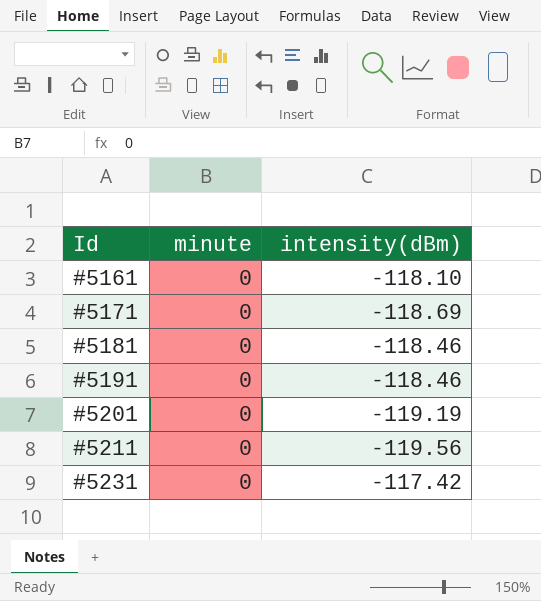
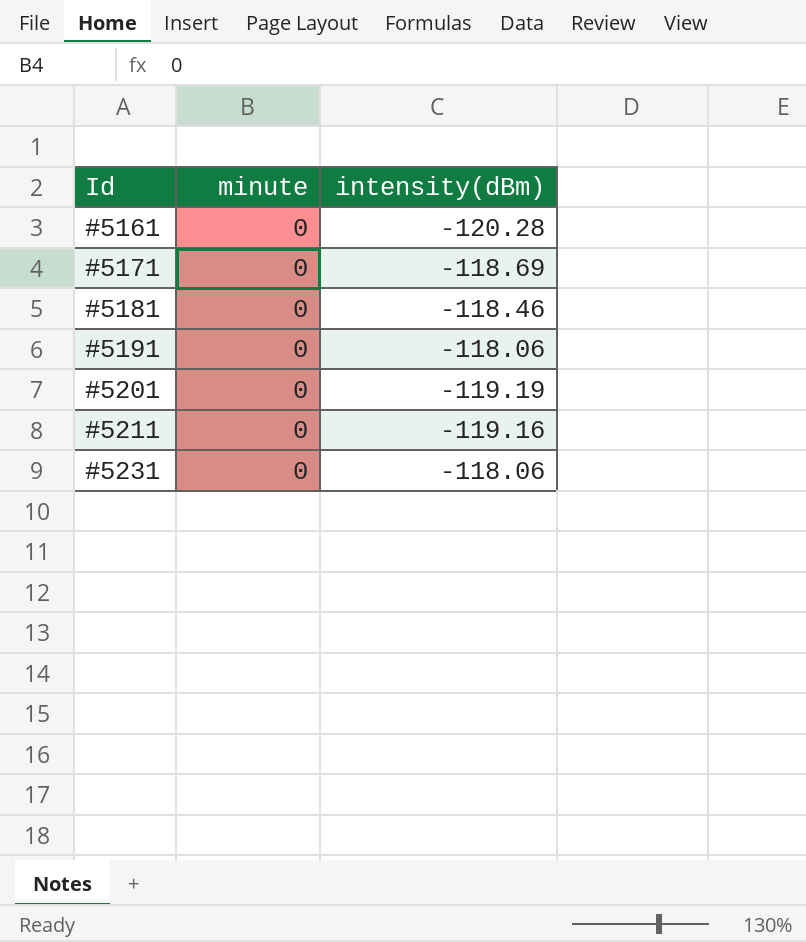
#5161 | intensity(dBm): -118.10 -> -120.28
#5191 | intensity(dBm): -118.46 -> -118.06
#5211 | intensity(dBm): -119.56 -> -119.16
#5231 | intensity(dBm): -117.42 -> -118.06

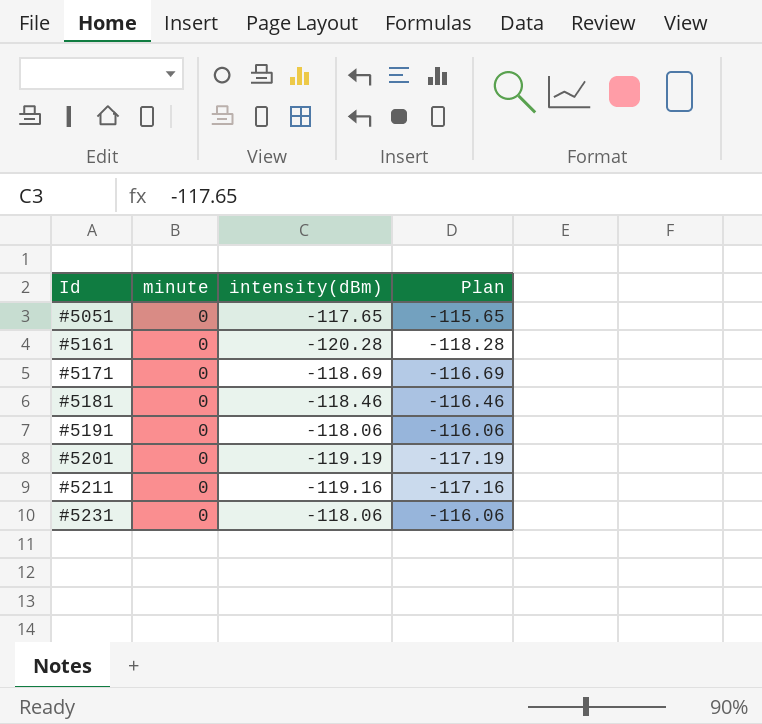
column Plan | formula: none -> [intensity(dBm)] + 2
row #5051: none -> 0 | -117.65 | -115.65

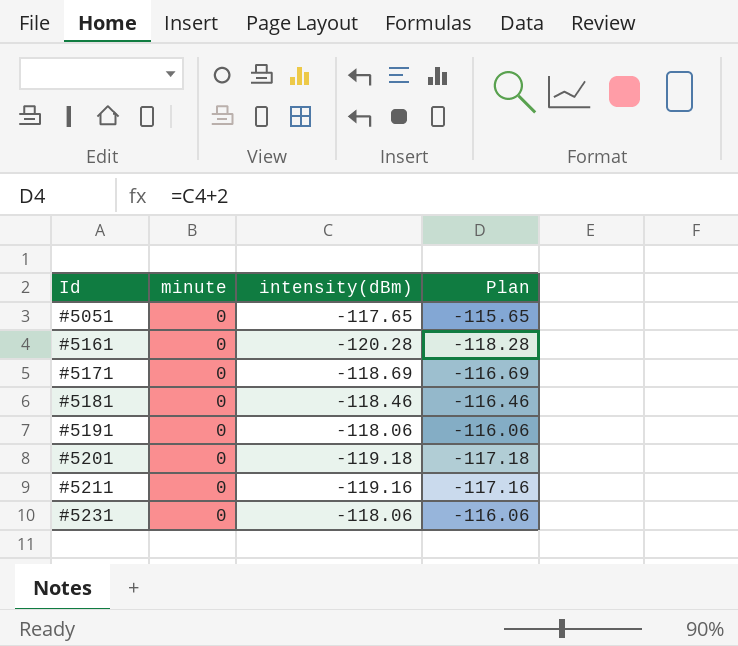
#5201 | intensity(dBm): -119.19 -> -119.18
#5201 | Plan: -117.19 -> -117.18

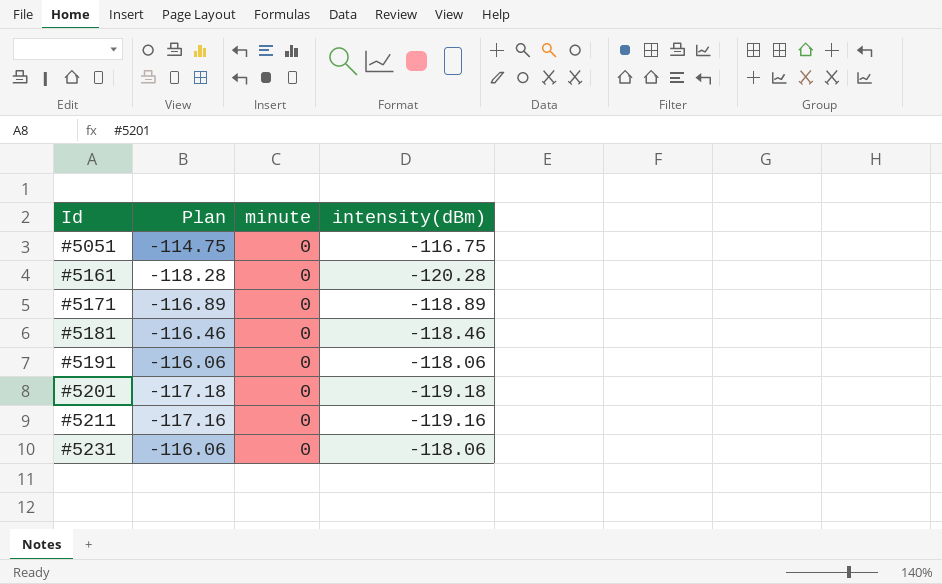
column Plan | position: 4 -> 2
#5051 | Plan: -115.65 -> -114.75
#5051 | intensity(dBm): -117.65 -> -116.75
#5171 | Plan: -116.69 -> -116.89
#5171 | intensity(dBm): -118.69 -> -118.89

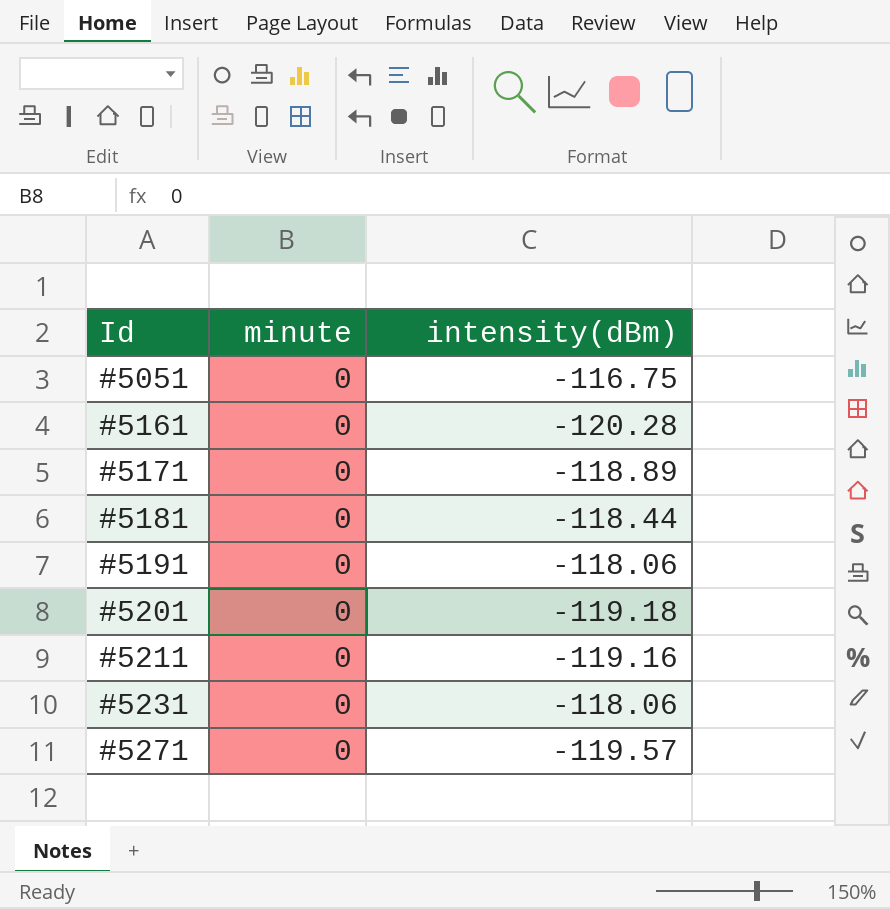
column Plan | formula: [intensity(dBm)] + 2 -> none
#5181 | intensity(dBm): -118.46 -> -118.44
row #5271: none -> 0 | -119.57

